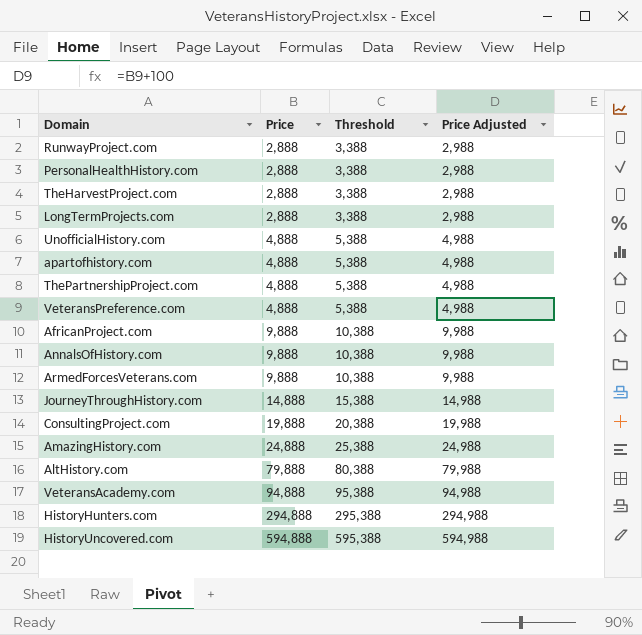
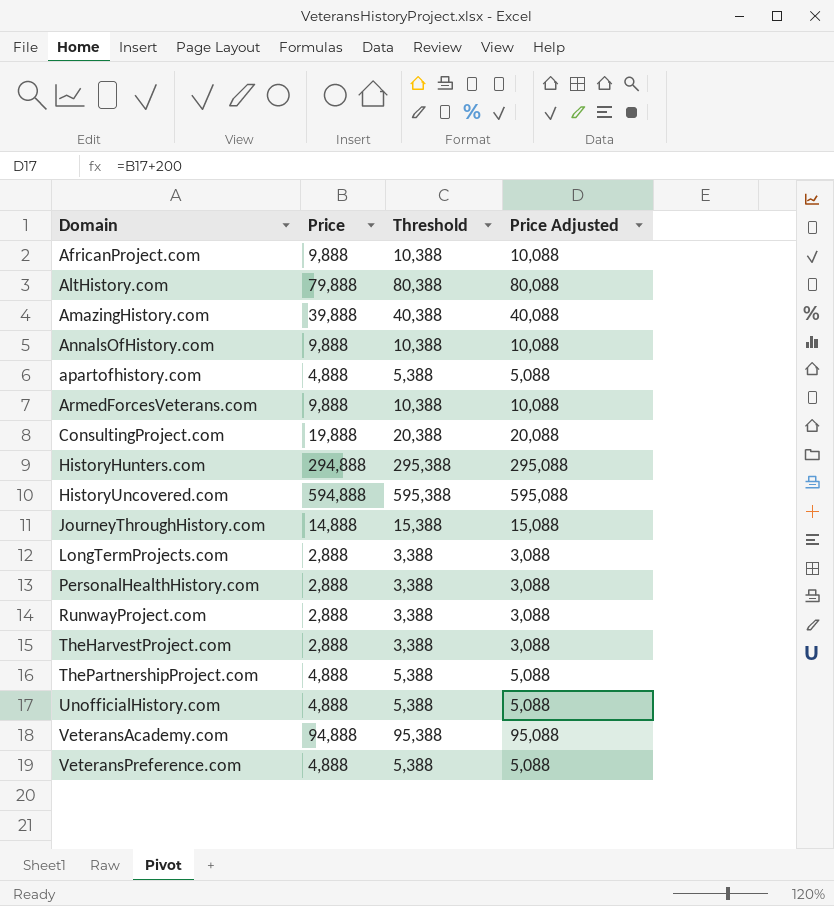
row order: Price ascending -> Domain ascending
column Price Adjusted | formula: [Price] + 100 -> [Price] + 200
AmazingHistory.com | Price: 24,888 -> 39,888
AmazingHistory.com | Threshold: 25,388 -> 40,388

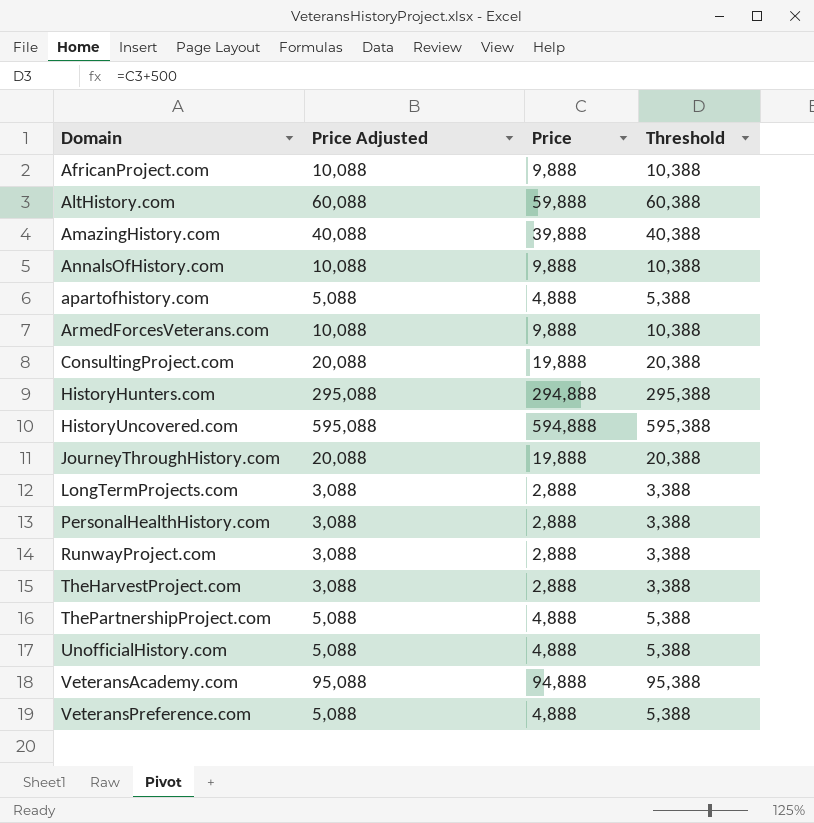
column Price Adjusted | position: 4 -> 2
AltHistory.com | Price Adjusted: 80,088 -> 60,088
AltHistory.com | Price: 79,888 -> 59,888
AltHistory.com | Threshold: 80,388 -> 60,388
JourneyThroughHistory.com | Price Adjusted: 15,088 -> 20,088
JourneyThroughHistory.com | Price: 14,888 -> 19,888
JourneyThroughHistory.com | Threshold: 15,388 -> 20,388

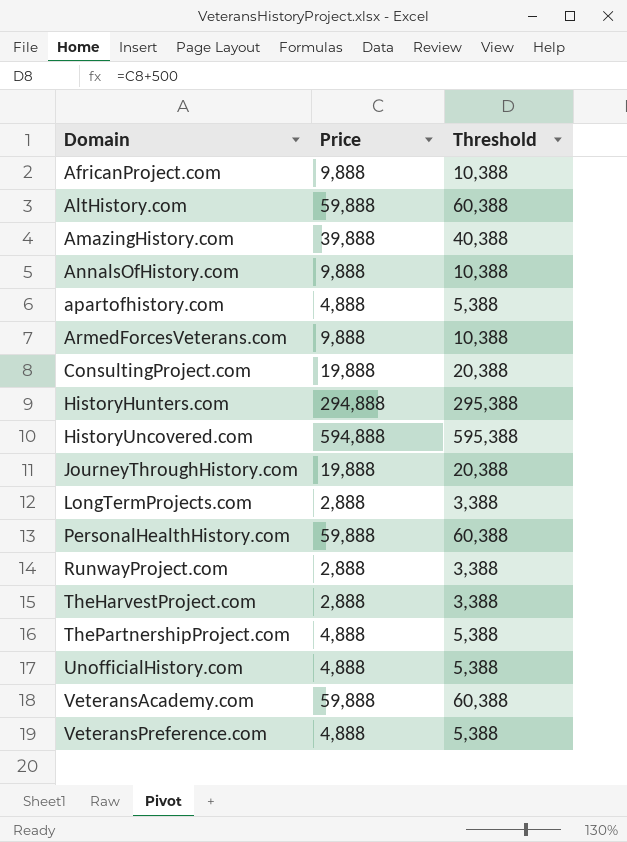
column Price Adjusted | formula: [Price] + 200 -> none
PersonalHealthHistory.com | Price: 2,888 -> 59,888
PersonalHealthHistory.com | Threshold: 3,388 -> 60,388
VeteransAcademy.com | Price: 94,888 -> 59,888
VeteransAcademy.com | Threshold: 95,388 -> 60,388

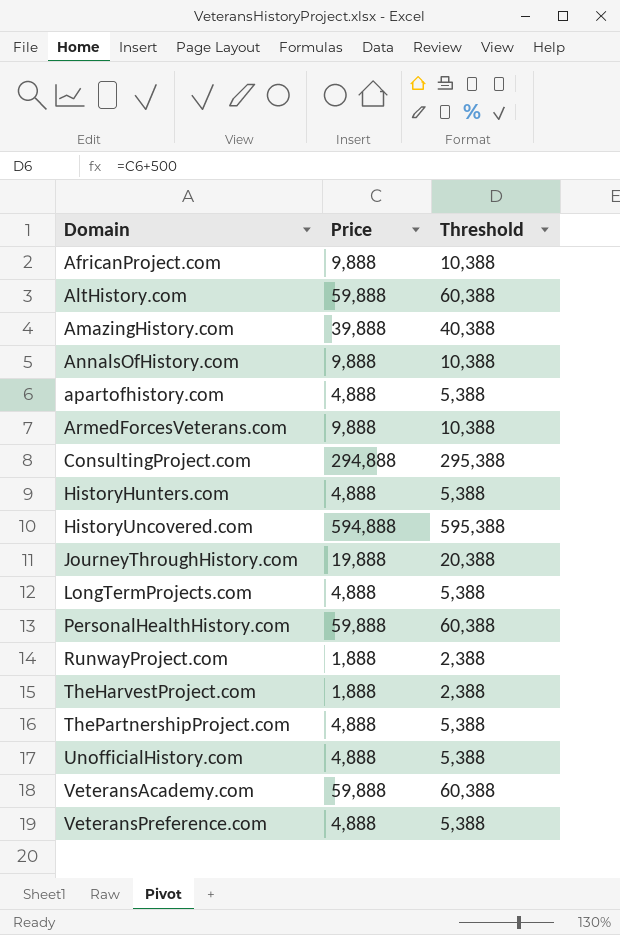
ConsultingProject.com | Price: 19,888 -> 294,888
ConsultingProject.com | Threshold: 20,388 -> 295,388
HistoryHunters.com | Price: 294,888 -> 4,888
HistoryHunters.com | Threshold: 295,388 -> 5,388
LongTermProjects.com | Price: 2,888 -> 4,888
LongTermProjects.com | Threshold: 3,388 -> 5,388
RunwayProject.com | Price: 2,888 -> 1,888
RunwayProject.com | Threshold: 3,388 -> 2,388
TheHarvestProject.com | Price: 2,888 -> 1,888
TheHarvestProject.com | Threshold: 3,388 -> 2,388

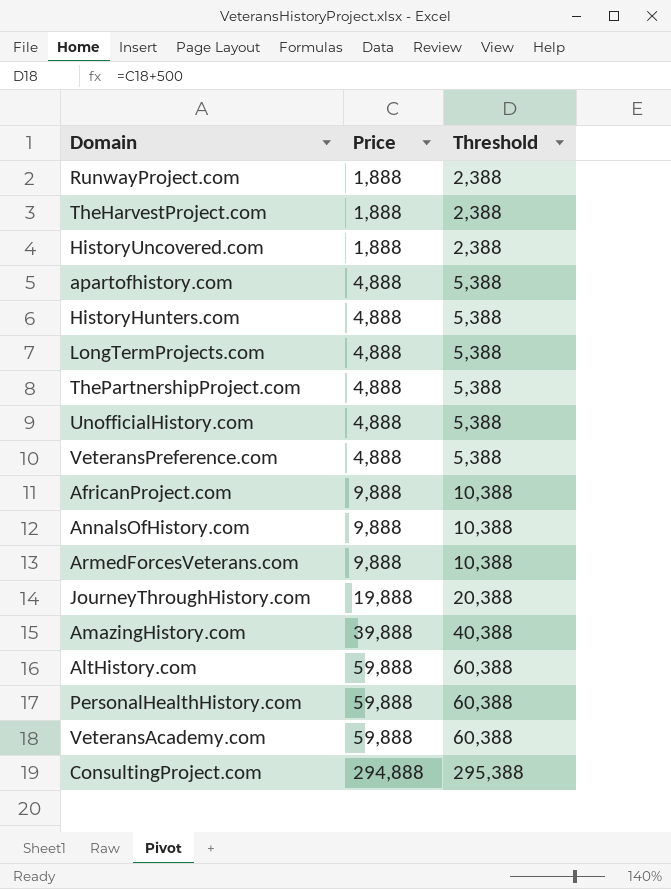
row order: Domain ascending -> Price ascending
HistoryUncovered.com | Price: 594,888 -> 1,888
HistoryUncovered.com | Threshold: 595,388 -> 2,388

